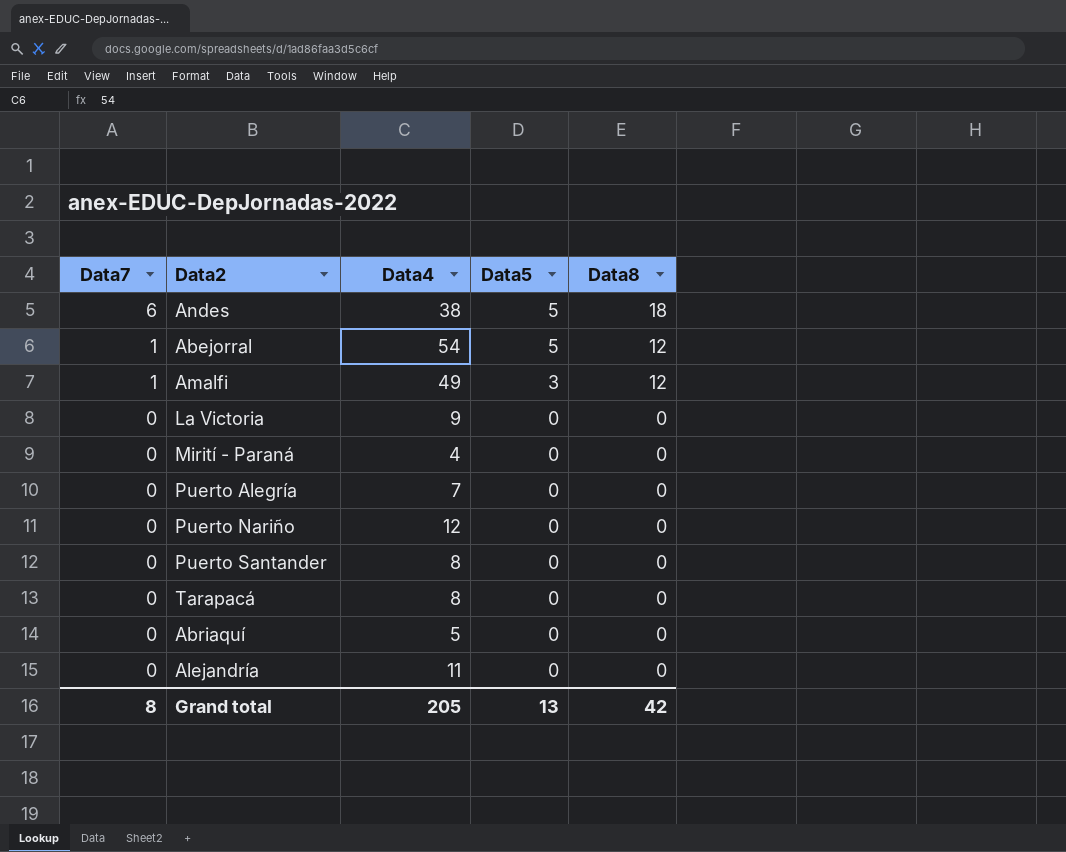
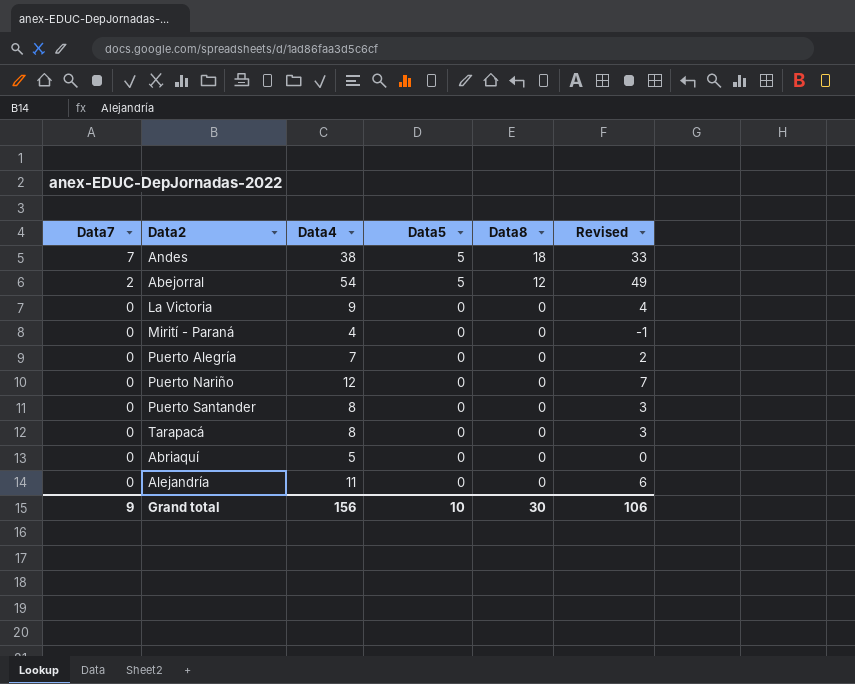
column Revised | formula: none -> [Data4] - 5
row Amalfi: 1 | 49 | 3 | 12 -> none
Andes | Data7: 6 -> 7
Abejorral | Data7: 1 -> 2
Grand total | Data7: 8 -> 9
Grand total | Data4: 205 -> 156
Grand total | Data5: 13 -> 10
Grand total | Data8: 42 -> 30

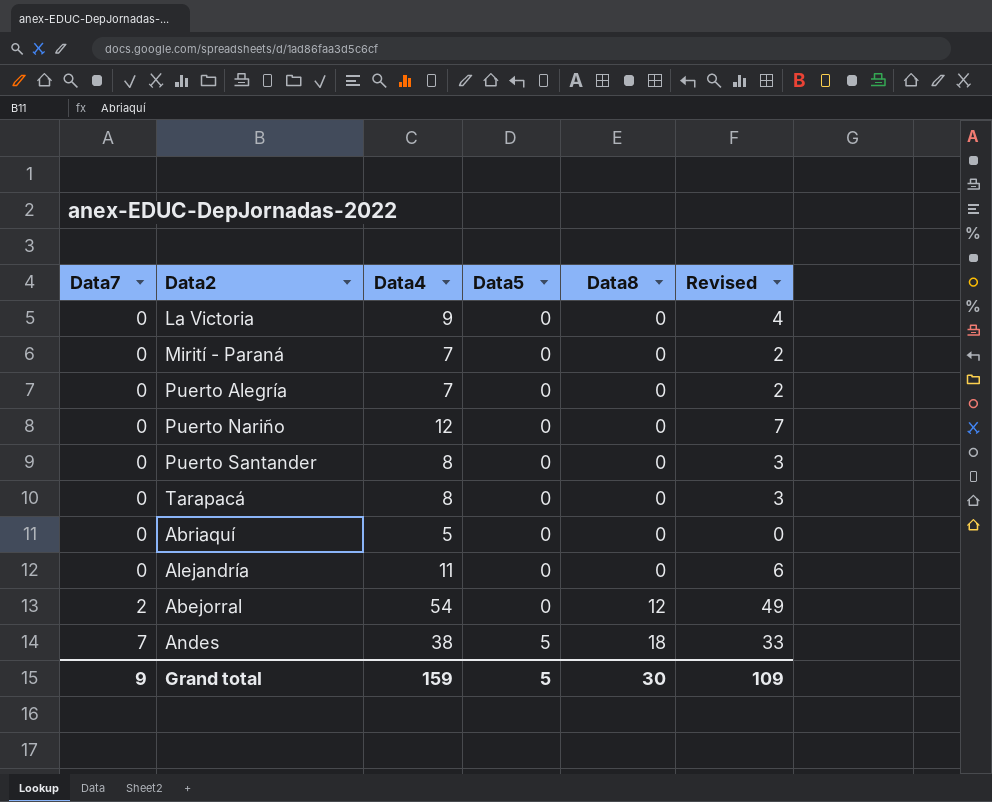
row order: Data7 descending -> Data7 ascending
Mirití - Paraná | Data4: 4 -> 7
Mirití - Paraná | Revised: -1 -> 2
Abejorral | Data5: 5 -> 0
Grand total | Data4: 156 -> 159
Grand total | Data5: 10 -> 5
Grand total | Revised: 106 -> 109

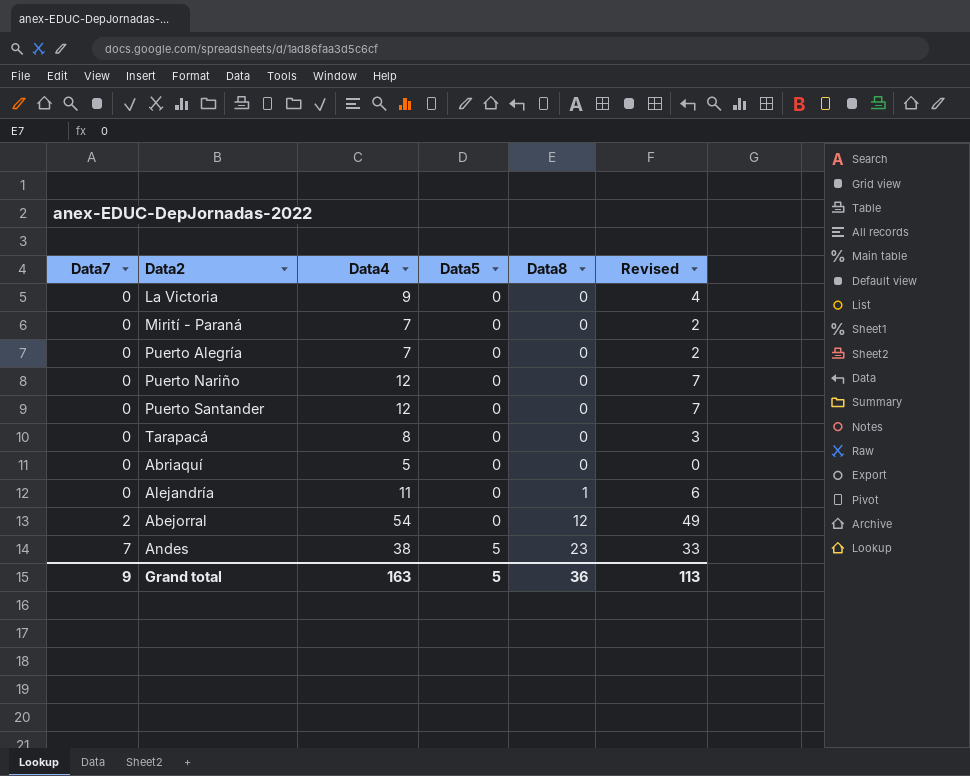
Puerto Santander | Data4: 8 -> 12
Puerto Santander | Revised: 3 -> 7
Alejandría | Data8: 0 -> 1
Andes | Data8: 18 -> 23
Grand total | Data4: 159 -> 163
Grand total | Data8: 30 -> 36
Grand total | Revised: 109 -> 113

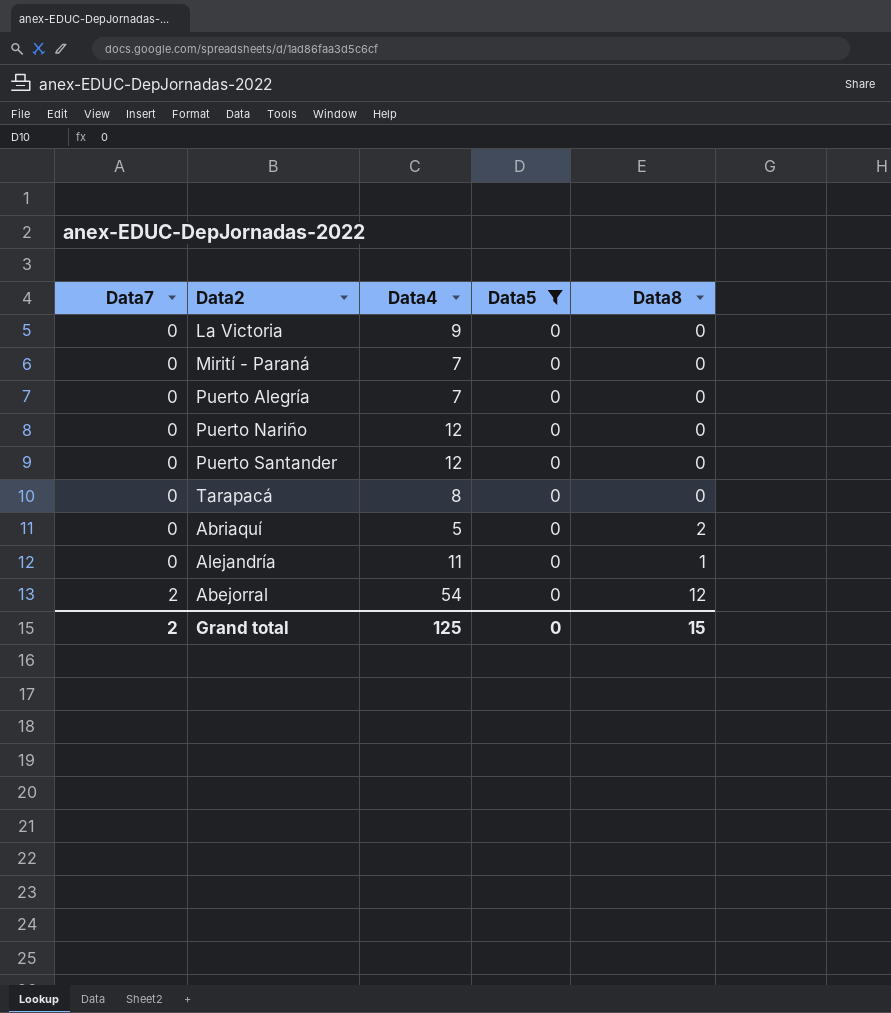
filter: none -> Data5 = 0
column Revised | formula: [Data4] - 5 -> none
Abriaquí | Data8: 0 -> 2
Grand total | Data7: 9 -> 2
Grand total | Data4: 163 -> 125
Grand total | Data5: 5 -> 0
Grand total | Data8: 36 -> 15

